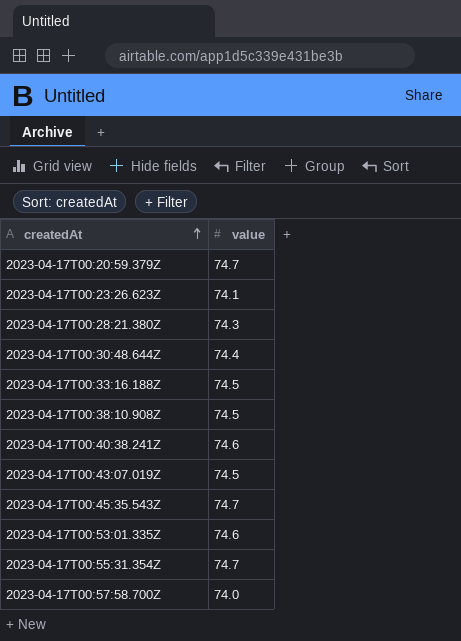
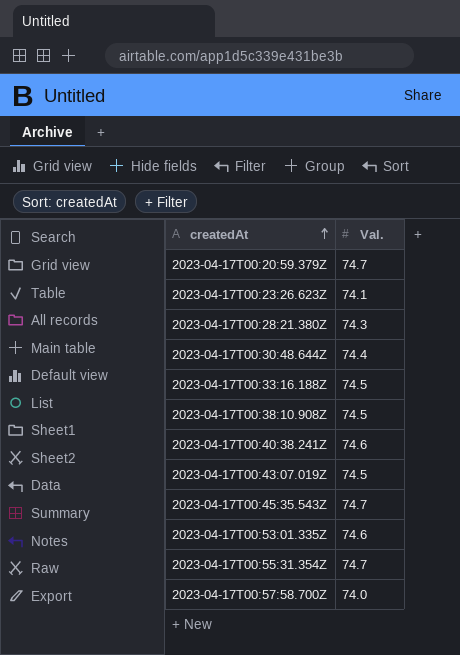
column name: value -> Val.

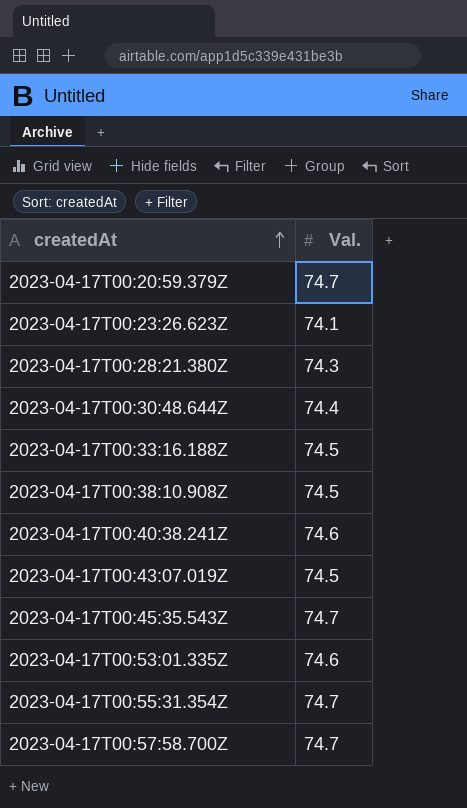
2023-04-17T00:57:58.700Z | Val.: 74.0 -> 74.7

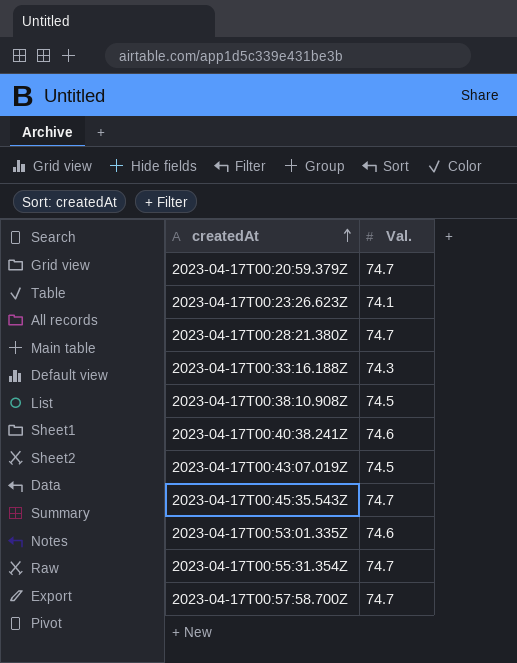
row 2023-04-17T00:30:48.644Z: 74.4 -> none
2023-04-17T00:28:21.380Z | Val.: 74.3 -> 74.7
2023-04-17T00:33:16.188Z | Val.: 74.5 -> 74.3

